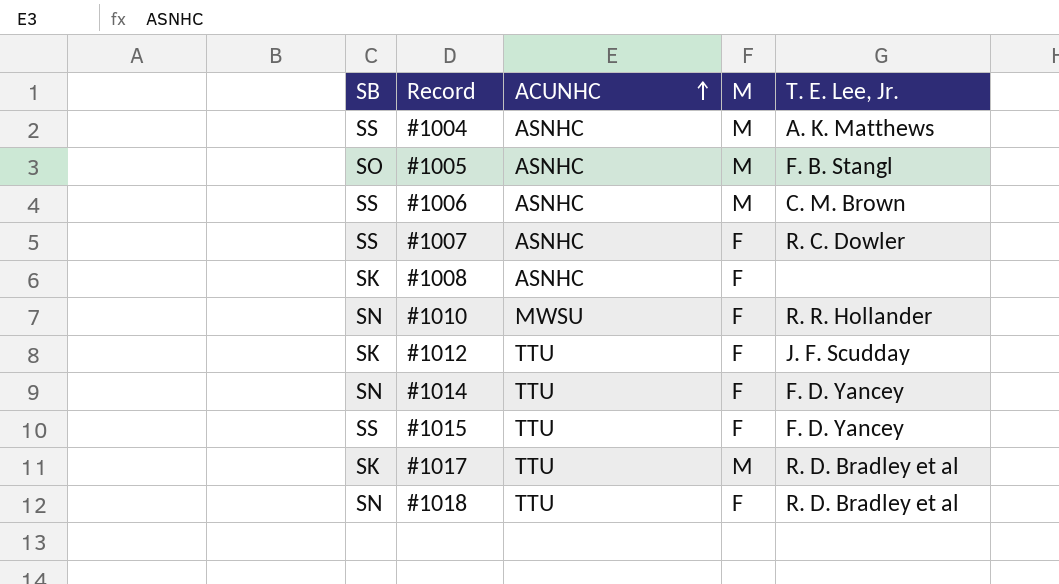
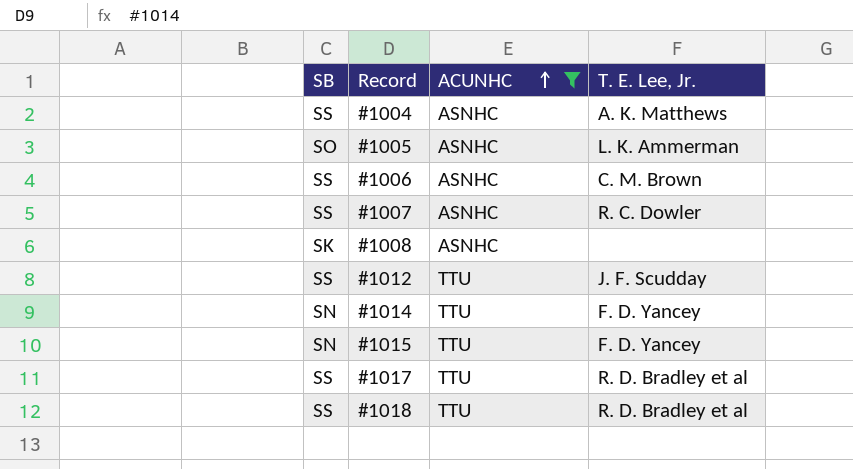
filter: none -> ACUNHC != MWSU
column M | position: 4 -> none
#1005 | T. E. Lee, Jr.: F. B. Stangl -> L. K. Ammerman
#1012 | SB: SK -> SS
#1015 | SB: SS -> SN
#1017 | SB: SK -> SS
#1018 | SB: SN -> SS

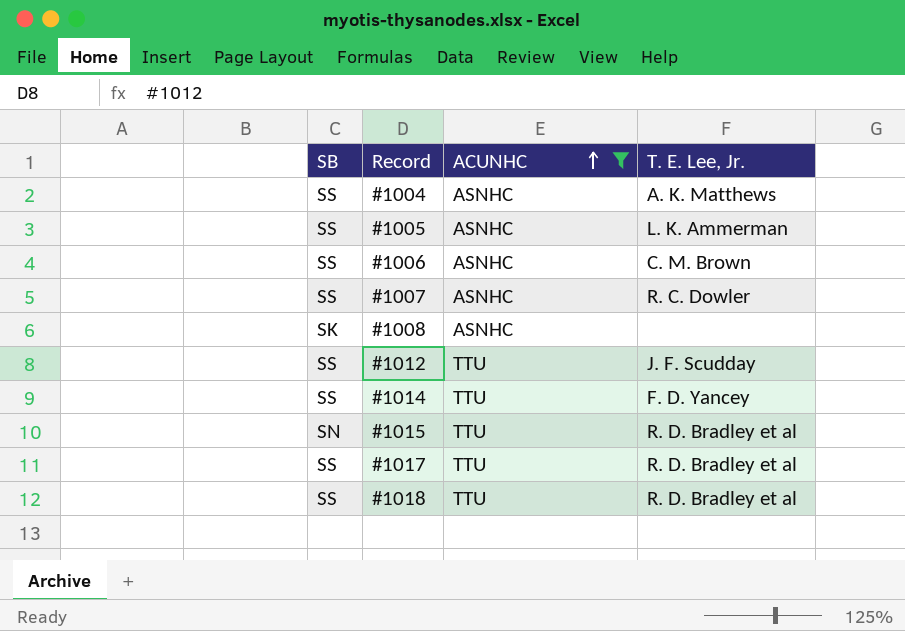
#1005 | SB: SO -> SS
#1014 | SB: SN -> SS
#1015 | T. E. Lee, Jr.: F. D. Yancey -> R. D. Bradley et al

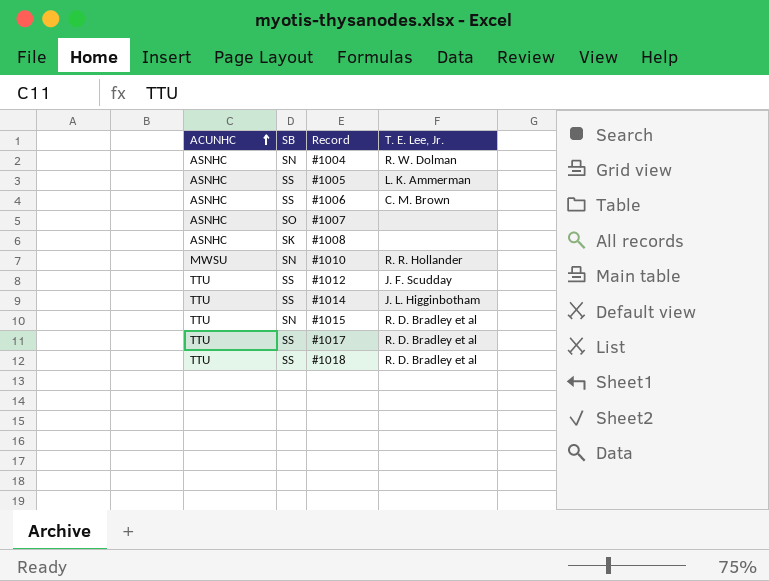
filter: ACUNHC != MWSU -> none
column ACUNHC | position: 3 -> 1
#1004 | SB: SS -> SN
#1004 | T. E. Lee, Jr.: A. K. Matthews -> R. W. Dolman
#1007 | SB: SS -> SO
#1007 | T. E. Lee, Jr.: R. C. Dowler -> none
#1014 | T. E. Lee, Jr.: F. D. Yancey -> J. L. Higginbotham

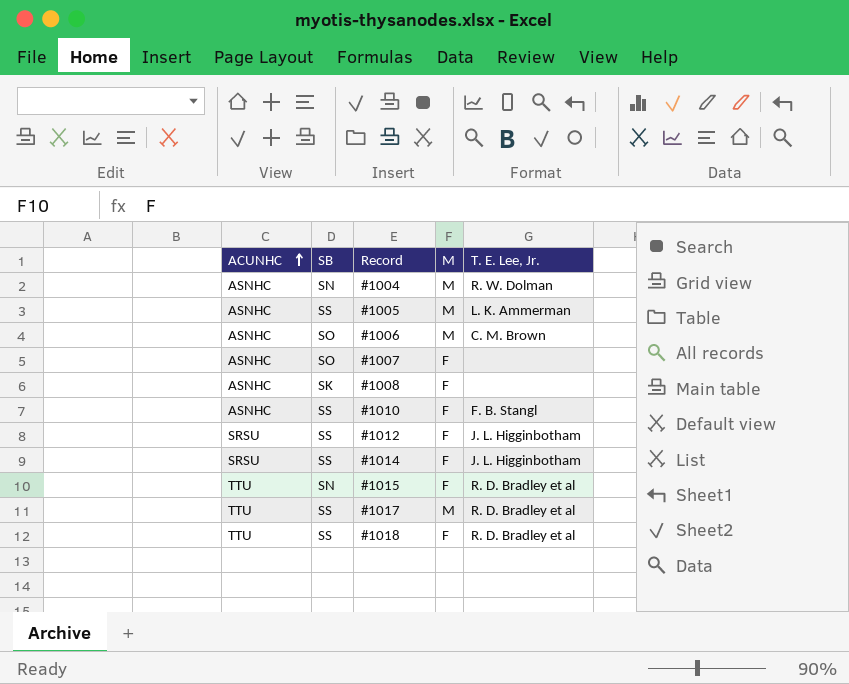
column M | position: none -> 4
#1006 | SB: SS -> SO
#1010 | ACUNHC: MWSU -> ASNHC
#1010 | SB: SN -> SS
#1010 | T. E. Lee, Jr.: R. R. Hollander -> F. B. Stangl
#1012 | ACUNHC: TTU -> SRSU
#1012 | T. E. Lee, Jr.: J. F. Scudday -> J. L. Higginbotham
#1014 | ACUNHC: TTU -> SRSU

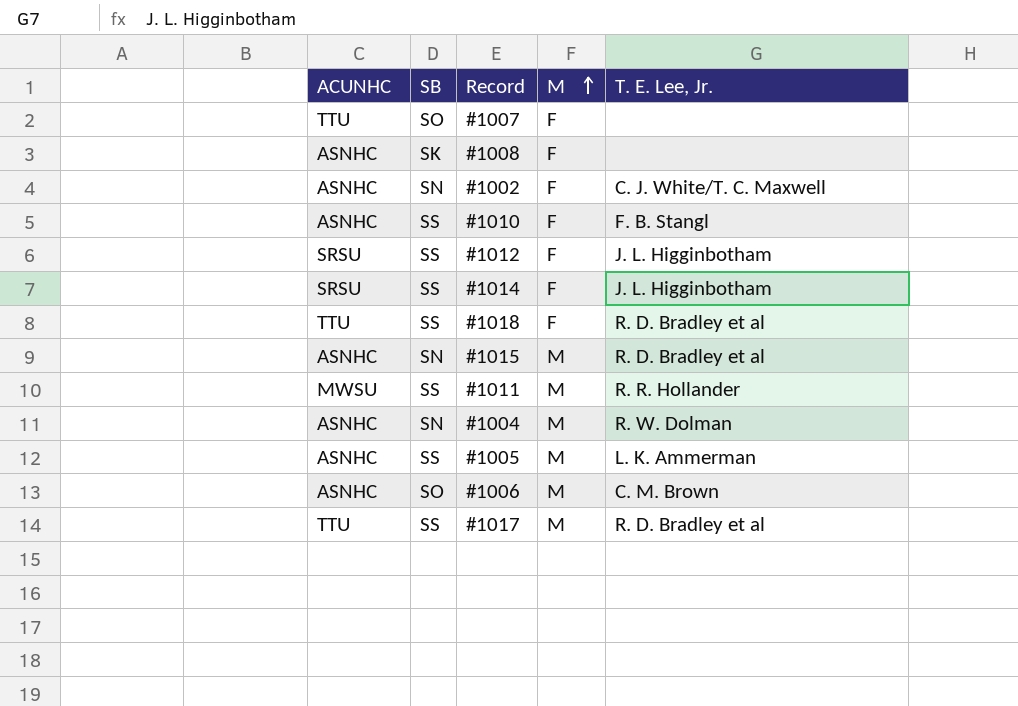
row order: ACUNHC ascending -> M ascending
#1007 | ACUNHC: ASNHC -> TTU
row #1002: none -> ASNHC | SN | F | C. J. White/T. C. Maxwell
#1015 | ACUNHC: TTU -> ASNHC
#1015 | M: F -> M
row #1011: none -> MWSU | SS | M | R. R. Hollander

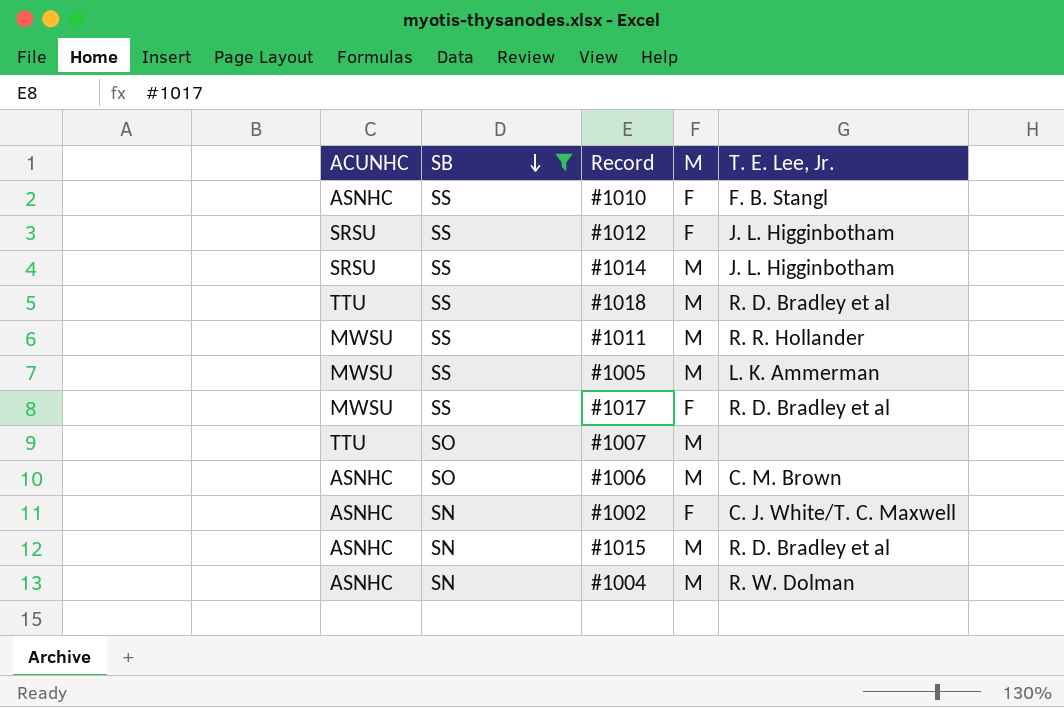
filter: none -> SB != SK
row order: M ascending -> SB descending
#1014 | M: F -> M
#1018 | M: F -> M
#1005 | ACUNHC: ASNHC -> MWSU
#1017 | ACUNHC: TTU -> MWSU
#1017 | M: M -> F
#1007 | M: F -> M

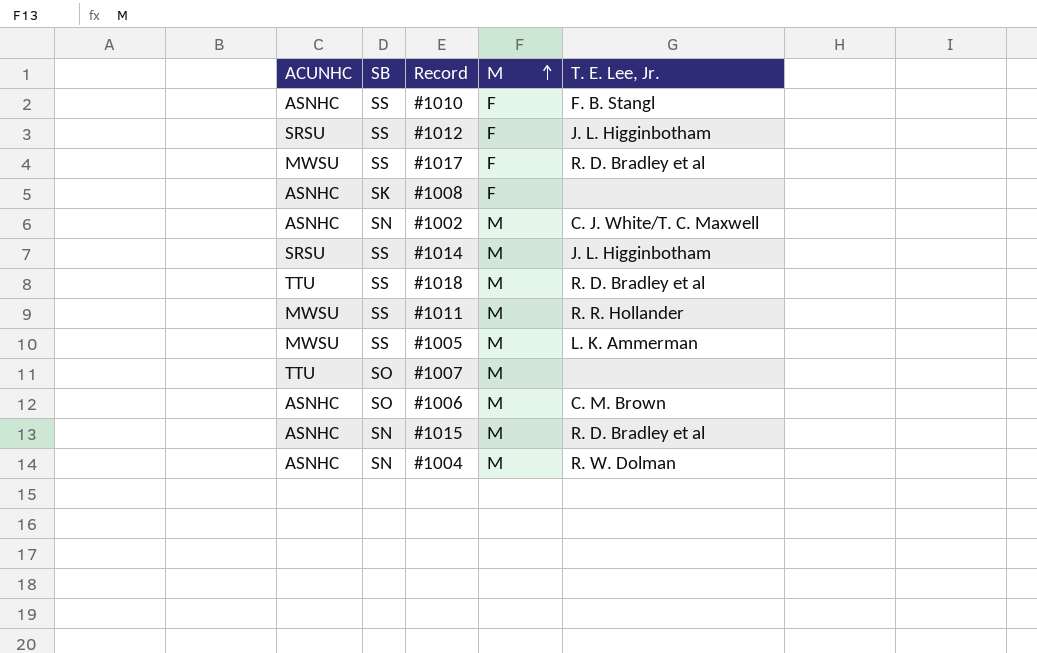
filter: SB != SK -> none
row order: SB descending -> M ascending
#1002 | M: F -> M

